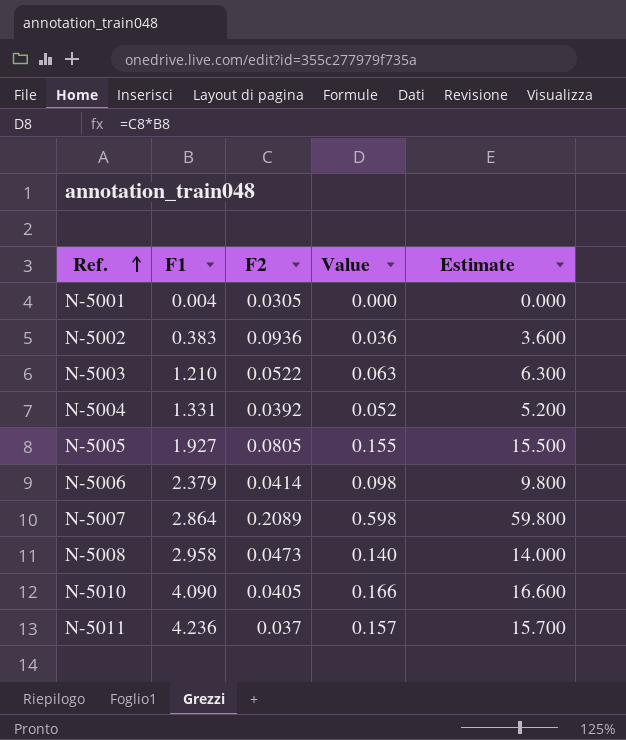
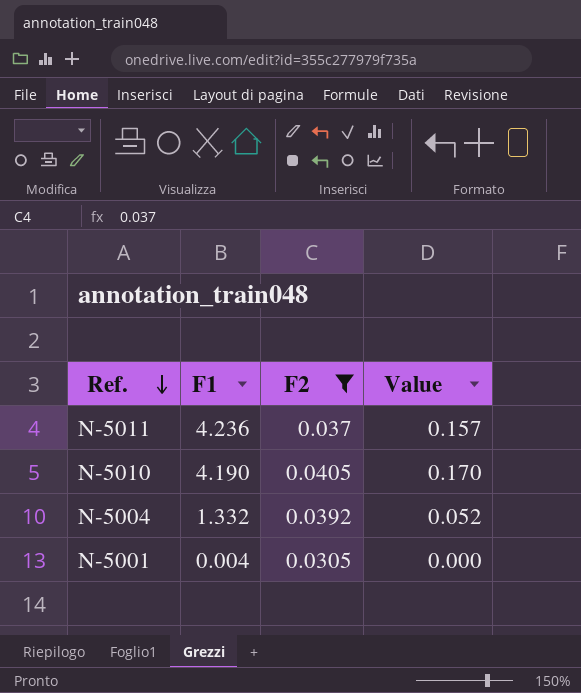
filter: none -> F2 <= 0.0405
row order: Ref. ascending -> Ref. descending
column Estimate | formula: [Value] * 100 -> none
N-5010 | F1: 4.090 -> 4.190
N-5010 | Value: 0.166 -> 0.170
N-5004 | F1: 1.331 -> 1.332

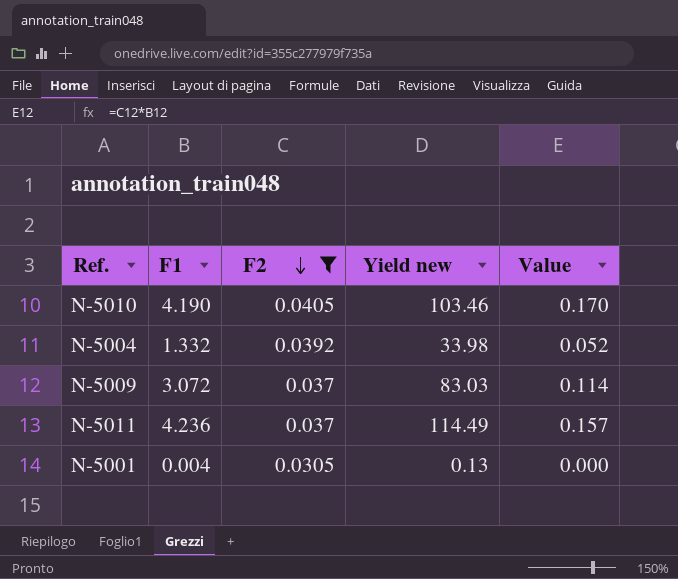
row order: Ref. descending -> F2 descending
column Yield new | formula: none -> [F1] / [F2]
row N-5009: none -> 3.072 | 0.037 | 83.03 | 0.114

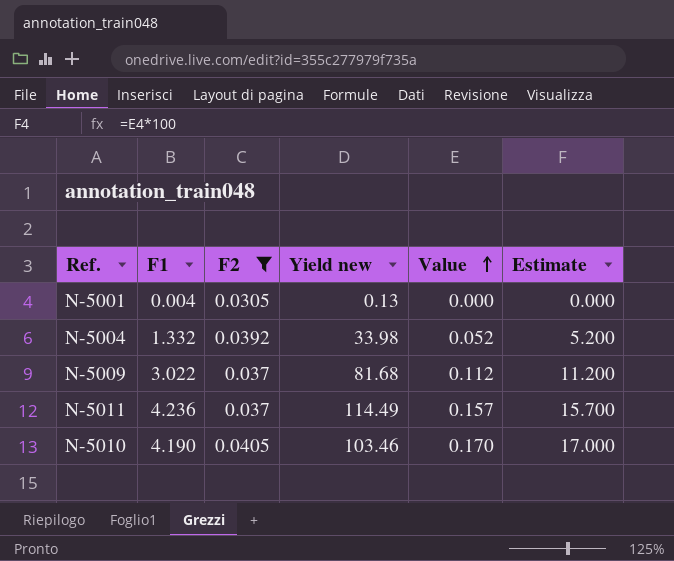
row order: F2 descending -> Value ascending
column Estimate | formula: none -> [Value] * 100
N-5009 | F1: 3.072 -> 3.022
N-5009 | Yield new: 83.03 -> 81.68
N-5009 | Value: 0.114 -> 0.112

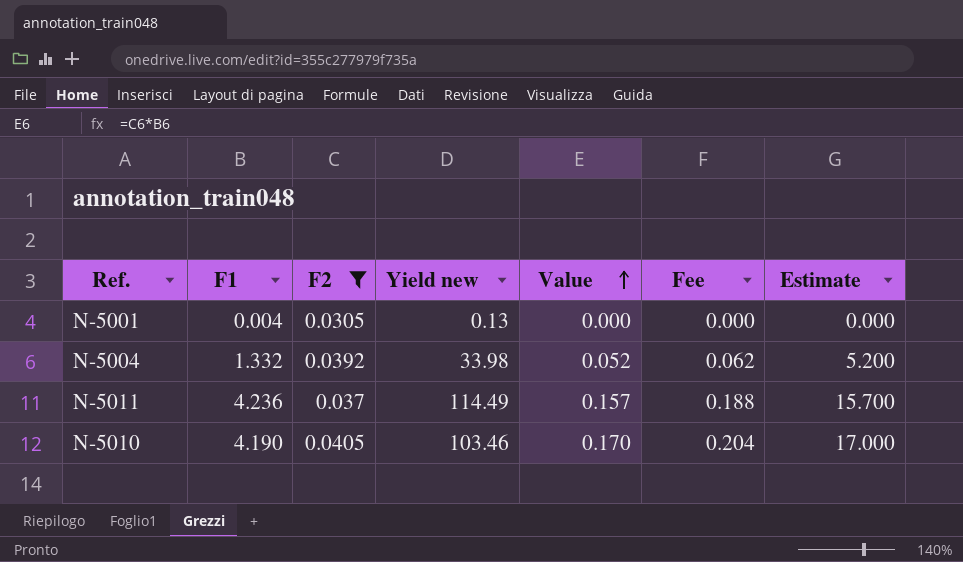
column Fee | formula: none -> [Value] * 1.2
row N-5009: 3.022 | 0.037 | 81.68 | 0.112 | 11.200 -> none

